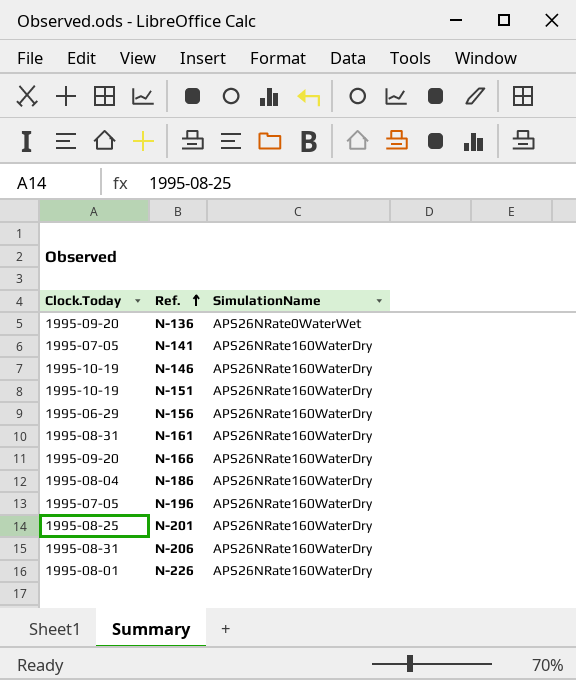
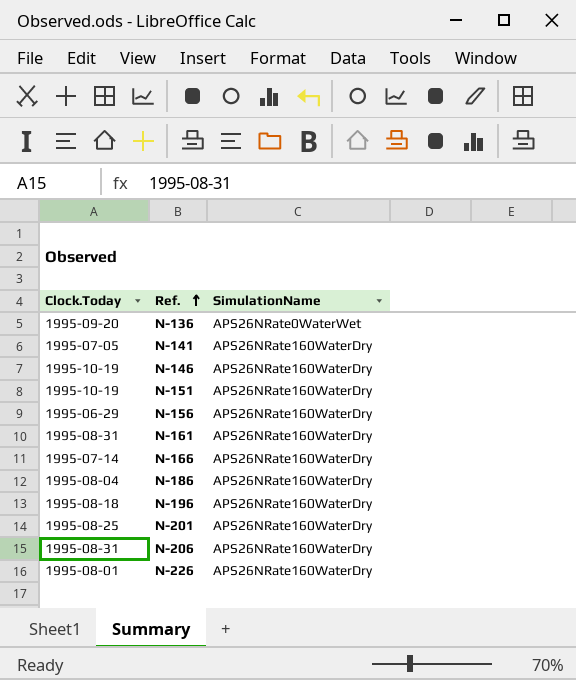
N-166 | Clock.Today: 1995-09-20 -> 1995-07-14
N-196 | Clock.Today: 1995-07-05 -> 1995-08-18

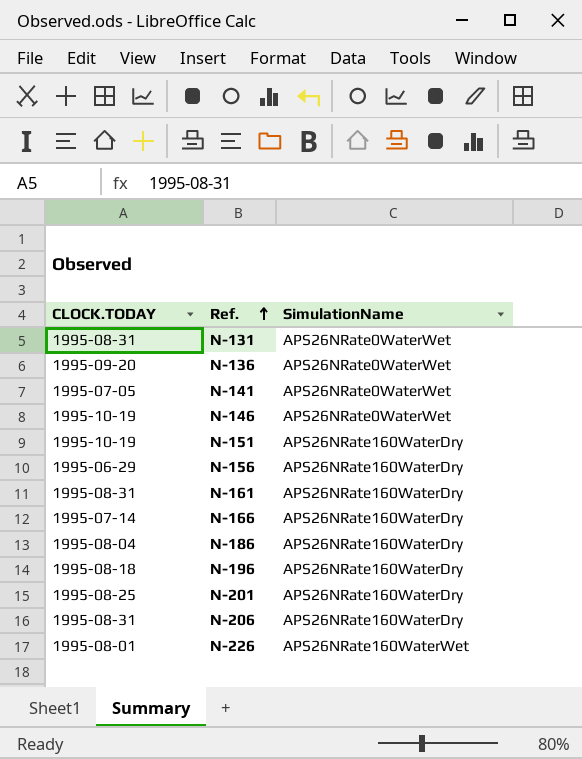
column name: Clock.Today -> CLOCK.TODAY
row N-131: none -> 1995-08-31 | APS26NRate0WaterWet
N-141 | SimulationName: APS26NRate160WaterDry -> APS26NRate0WaterWet
N-146 | SimulationName: APS26NRate160WaterDry -> APS26NRate0WaterWet
N-226 | SimulationName: APS26NRate160WaterDry -> APS26NRate160WaterWet

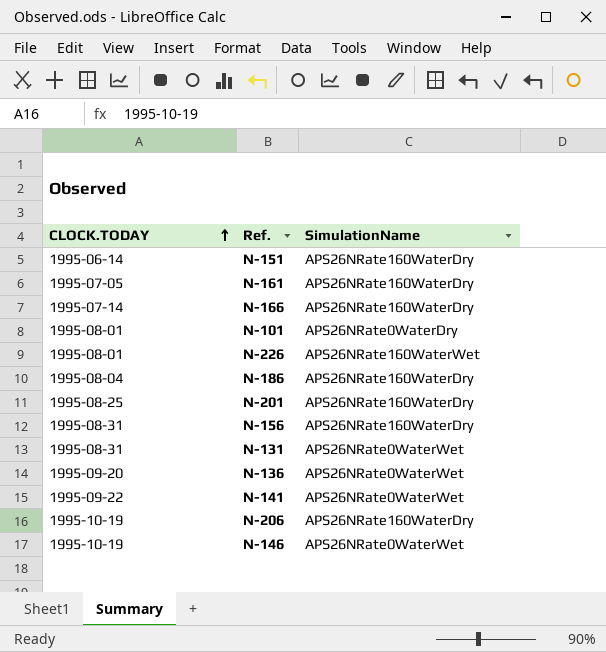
row order: Ref. ascending -> CLOCK.TODAY ascending
row N-196: 1995-08-18 | APS26NRate160WaterDry -> none
N-151 | CLOCK.TODAY: 1995-10-19 -> 1995-06-14
N-161 | CLOCK.TODAY: 1995-08-31 -> 1995-07-05
row N-101: none -> 1995-08-01 | APS26NRate0WaterDry
N-156 | CLOCK.TODAY: 1995-06-29 -> 1995-08-31
N-141 | CLOCK.TODAY: 1995-07-05 -> 1995-09-22
N-206 | CLOCK.TODAY: 1995-08-31 -> 1995-10-19

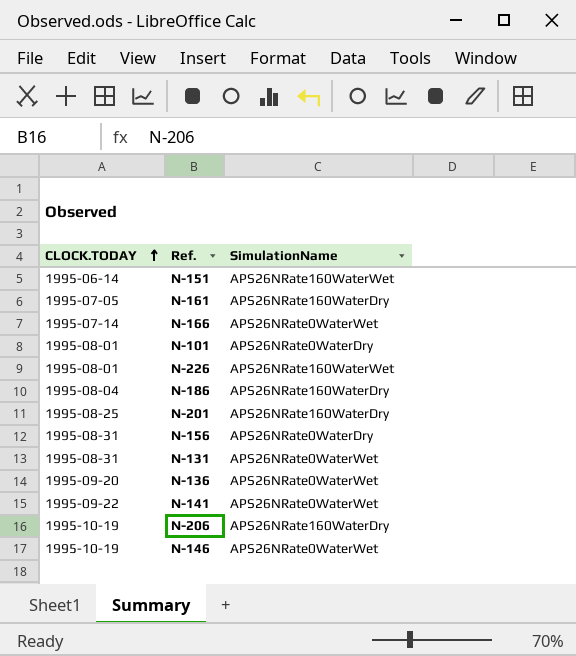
N-151 | SimulationName: APS26NRate160WaterDry -> APS26NRate160WaterWet
N-166 | SimulationName: APS26NRate160WaterDry -> APS26NRate0WaterWet
N-156 | SimulationName: APS26NRate160WaterDry -> APS26NRate0WaterDry

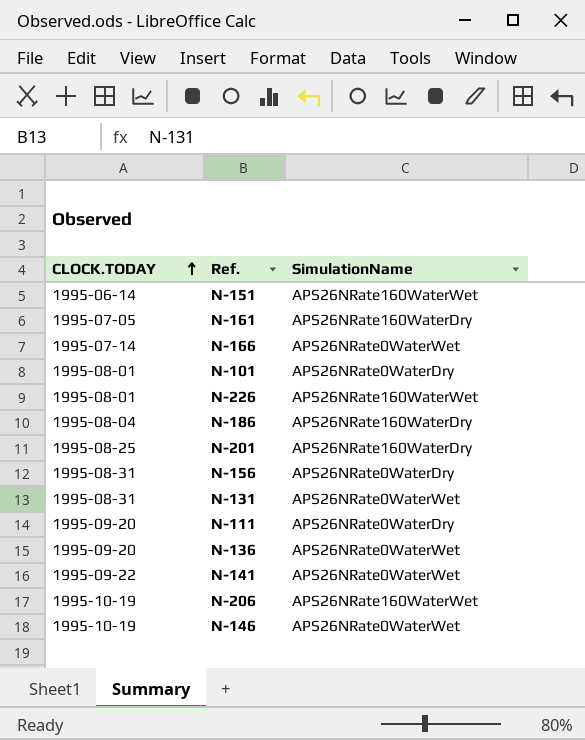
row N-111: none -> 1995-09-20 | APS26NRate0WaterDry
N-206 | SimulationName: APS26NRate160WaterDry -> APS26NRate160WaterWet

